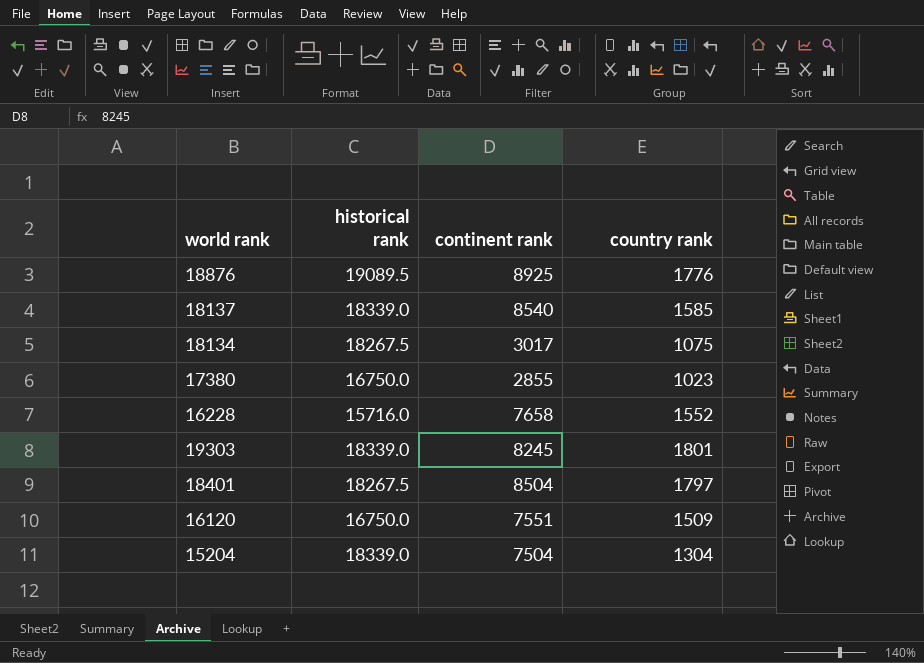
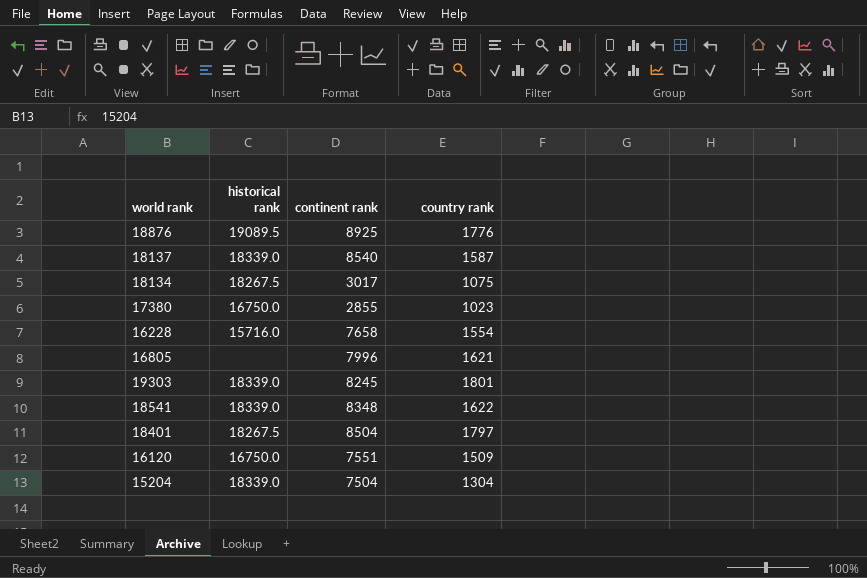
18137 | country rank: 1585 -> 1587
16228 | country rank: 1552 -> 1554
row 16805: none -> none | 7996 | 1621
row 18541: none -> 18339.0 | 8348 | 1622

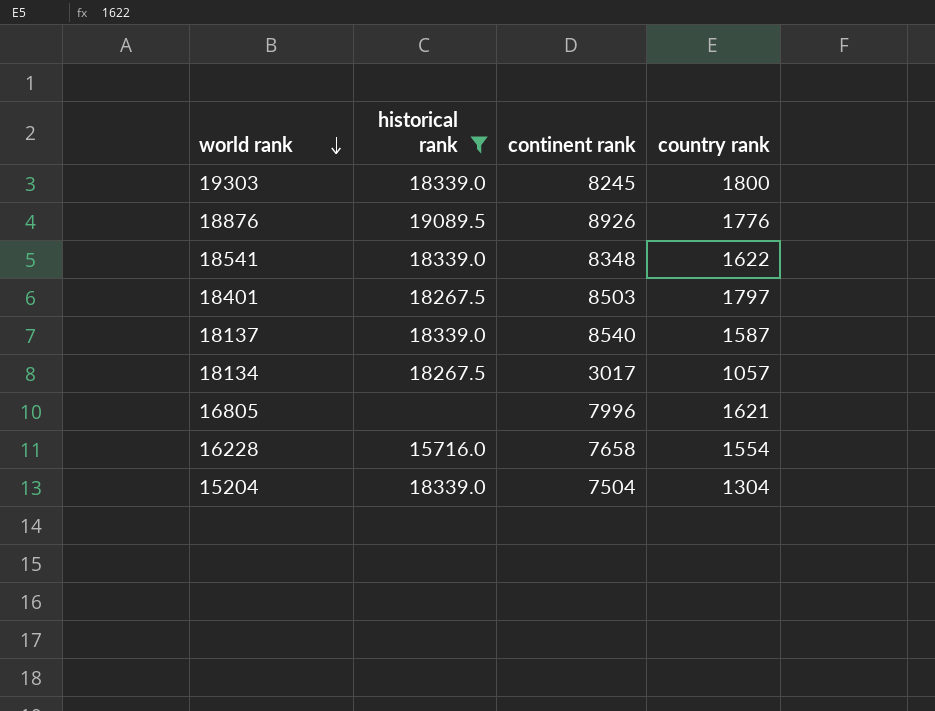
filter: none -> historical rank != 16750.0
row order: none -> world rank descending
19303 | country rank: 1801 -> 1800
18876 | continent rank: 8925 -> 8926
18401 | continent rank: 8504 -> 8503
18134 | country rank: 1075 -> 1057

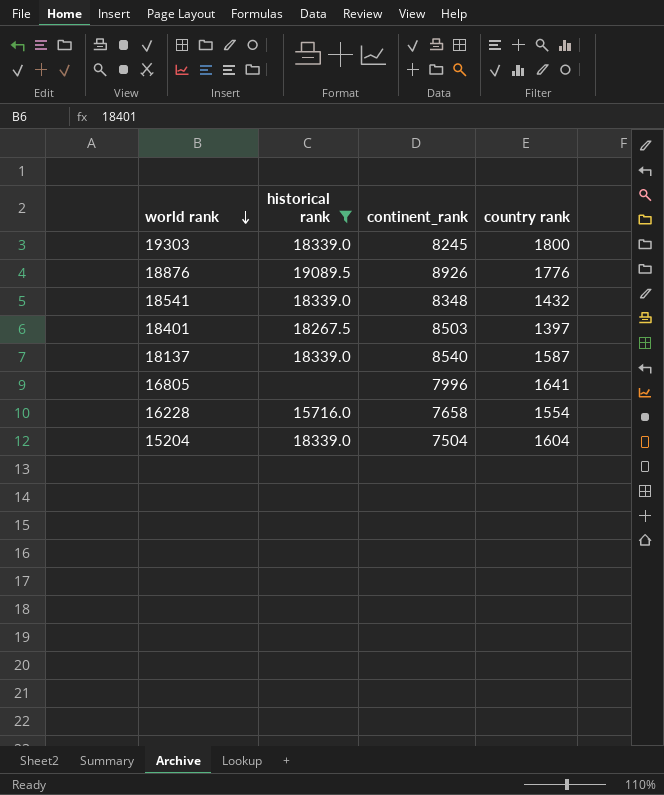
column name: continent rank -> continent_rank
row 18134: 18267.5 | 3017 | 1057 -> none
18541 | country rank: 1622 -> 1432
18401 | country rank: 1797 -> 1397
16805 | country rank: 1621 -> 1641
15204 | country rank: 1304 -> 1604

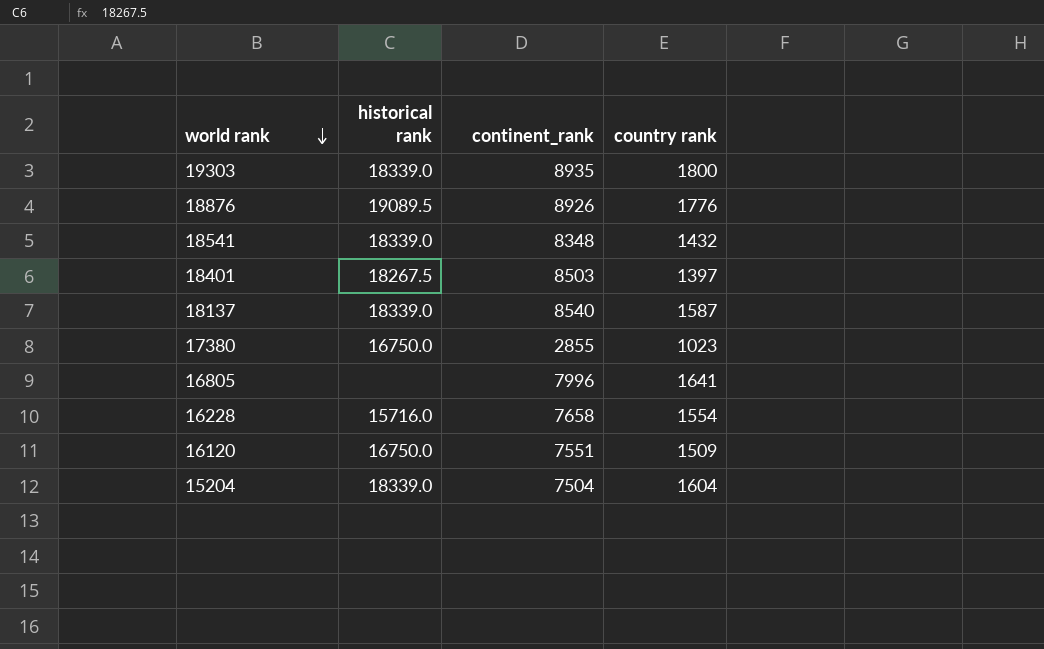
filter: historical rank != 16750.0 -> none
19303 | continent_rank: 8245 -> 8935

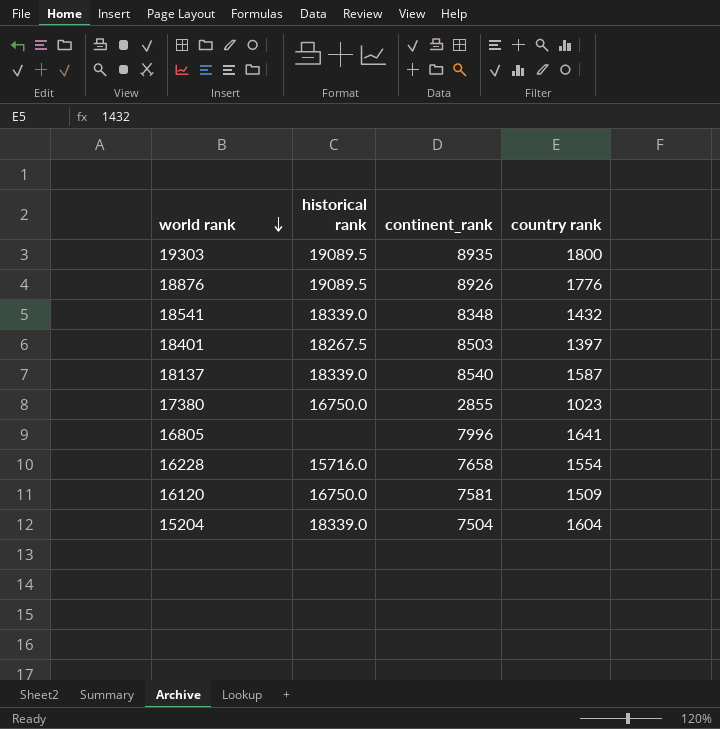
19303 | historical rank: 18339.0 -> 19089.5
16120 | continent_rank: 7551 -> 7581

